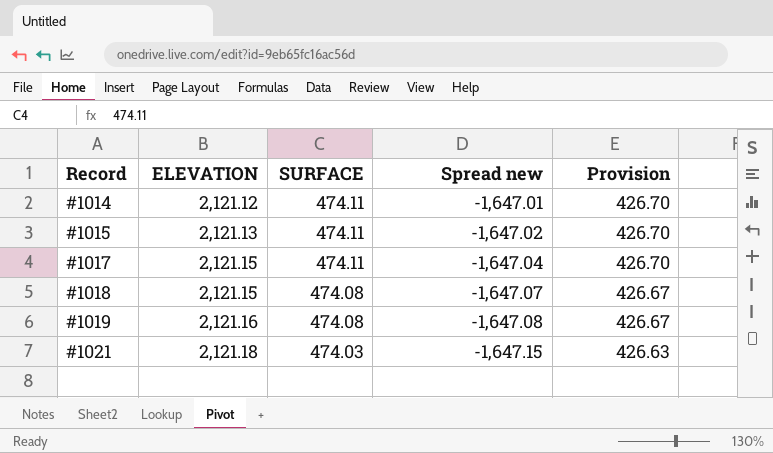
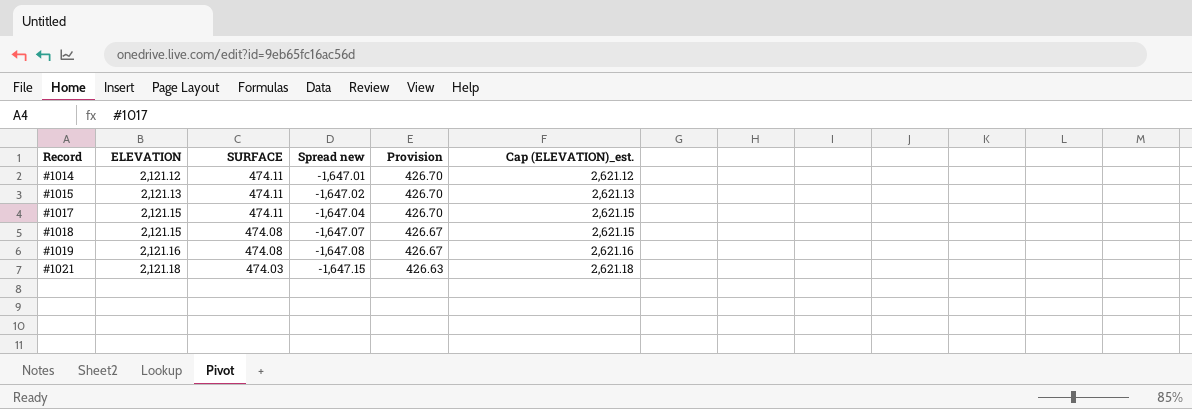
column Cap (ELEVATION)_est. | formula: none -> [ELEVATION] + 500

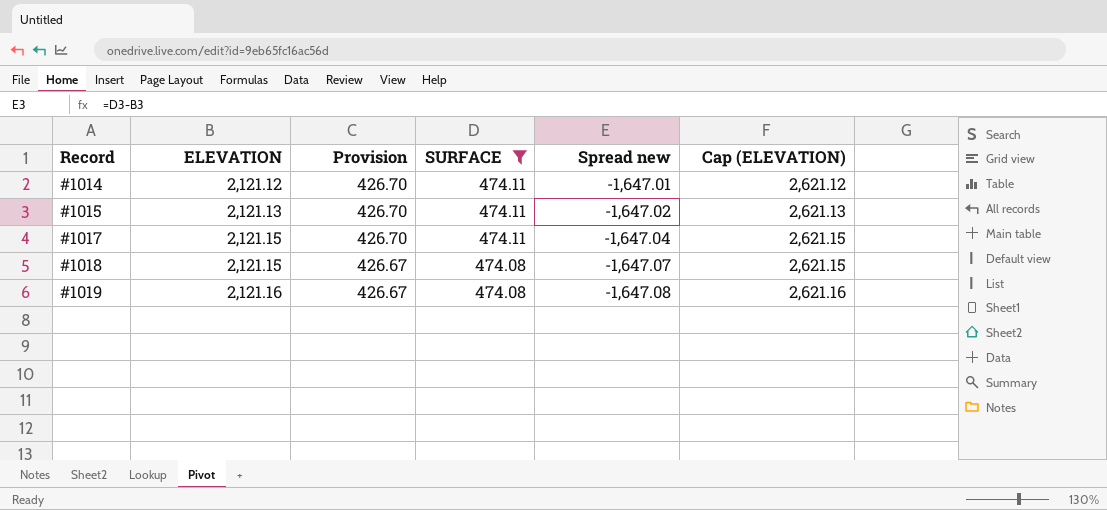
filter: none -> SURFACE != 474.03
column Provision | position: 5 -> 3
column name: Cap (ELEVATION)_est. -> Cap (ELEVATION)

